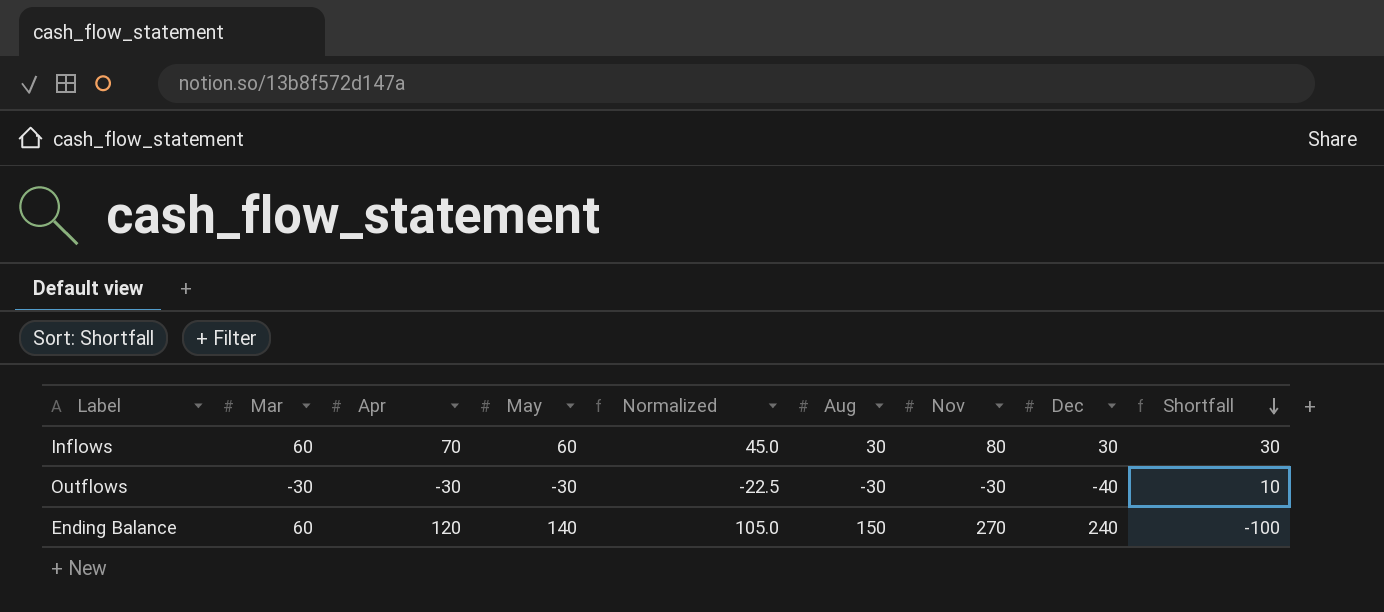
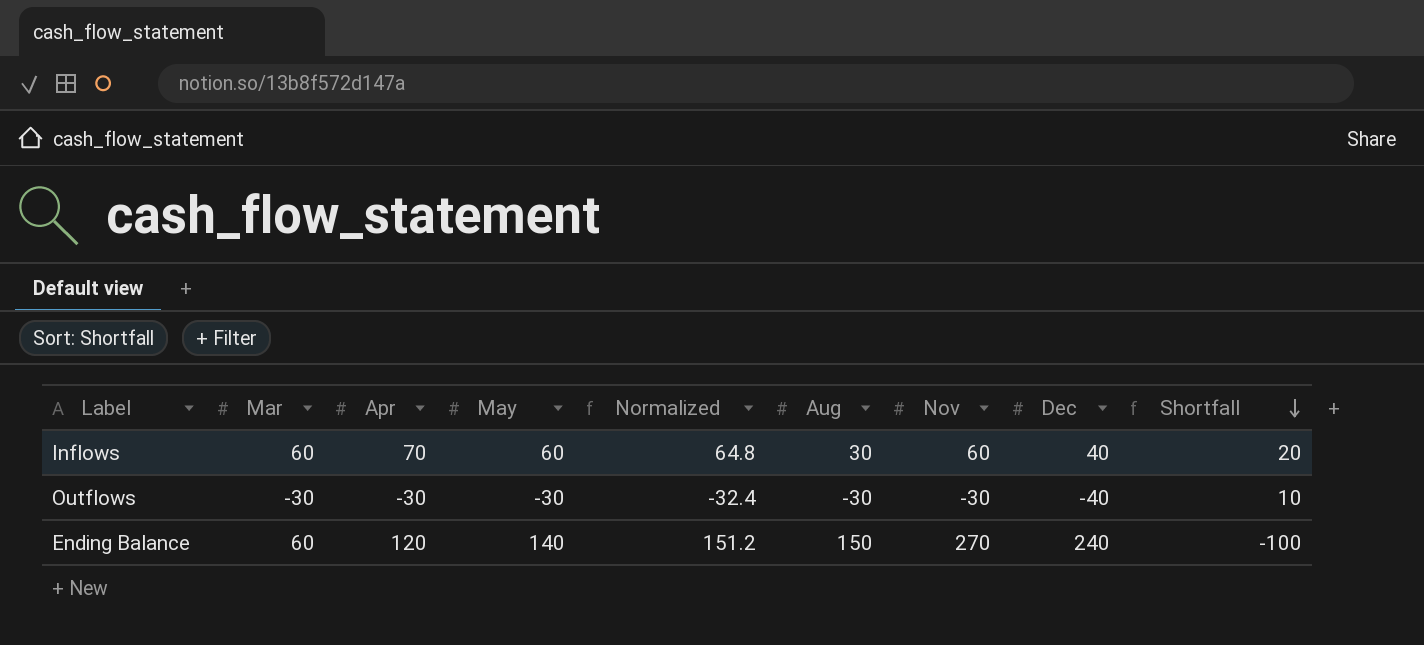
column Normalized | formula: [May] * 0.75 -> [May] * 1.08
Inflows | Nov: 80 -> 60
Inflows | Dec: 30 -> 40
Inflows | Shortfall: 30 -> 20

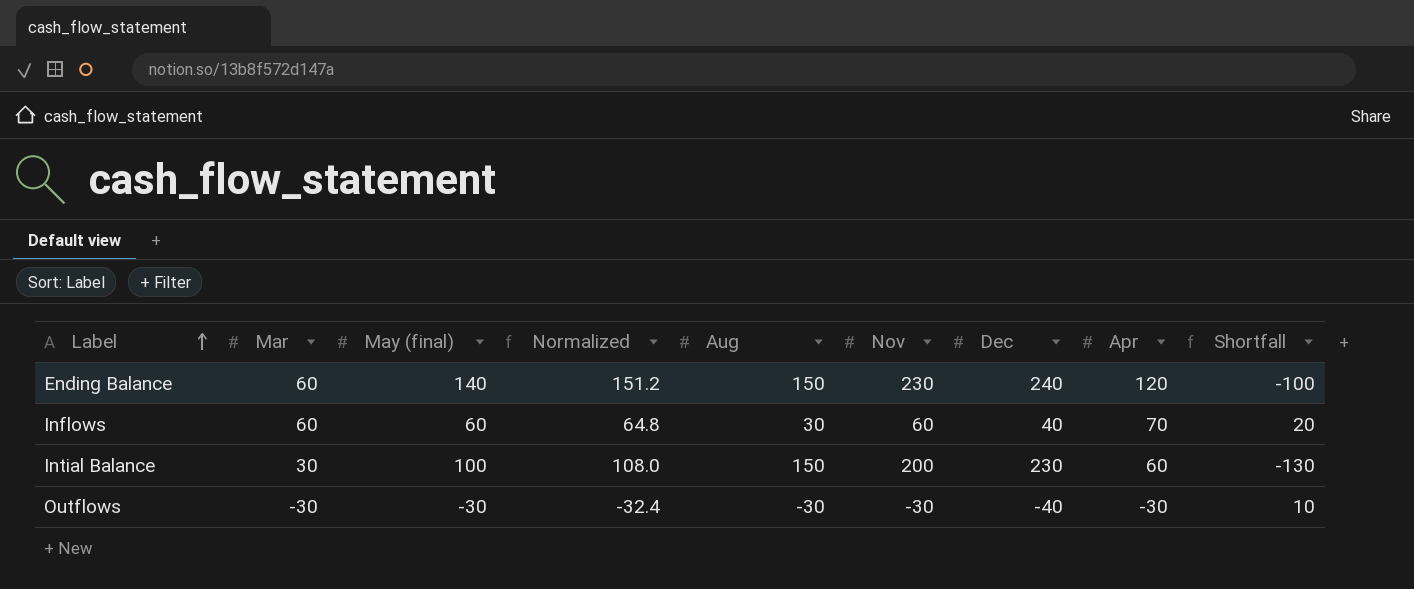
row order: Shortfall descending -> Label ascending
column name: May -> May (final)
column Apr | position: 3 -> 8
Ending Balance | Nov: 270 -> 230
row Intial Balance: none -> 30 | 100 | 108.0 | 150 | 200 | 230 | 60 | -130

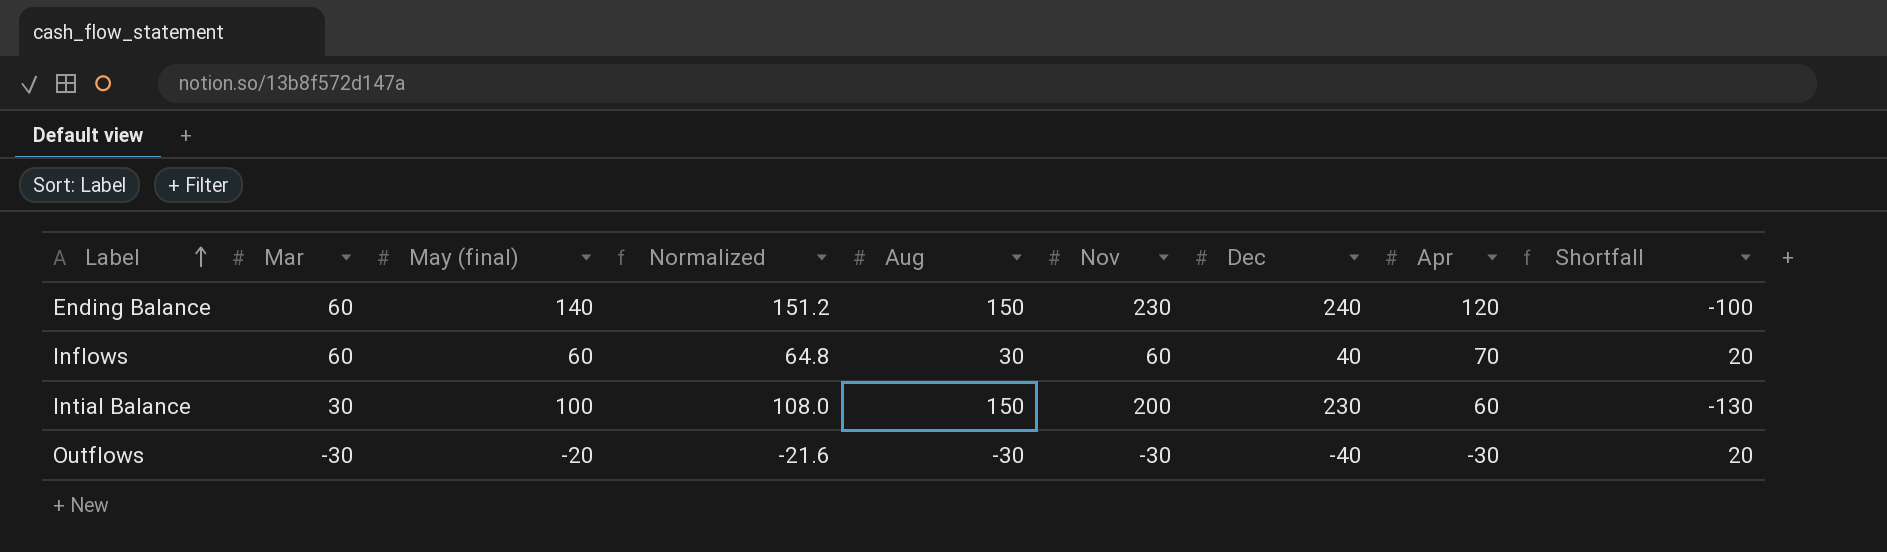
Outflows | May (final): -30 -> -20
Outflows | Normalized: -32.4 -> -21.6
Outflows | Shortfall: 10 -> 20

